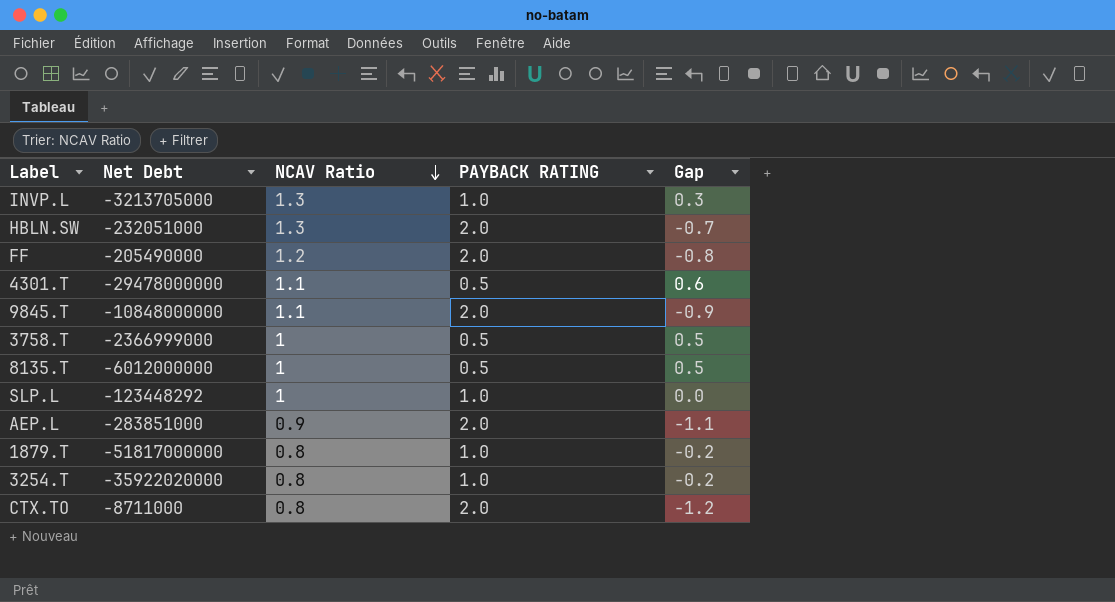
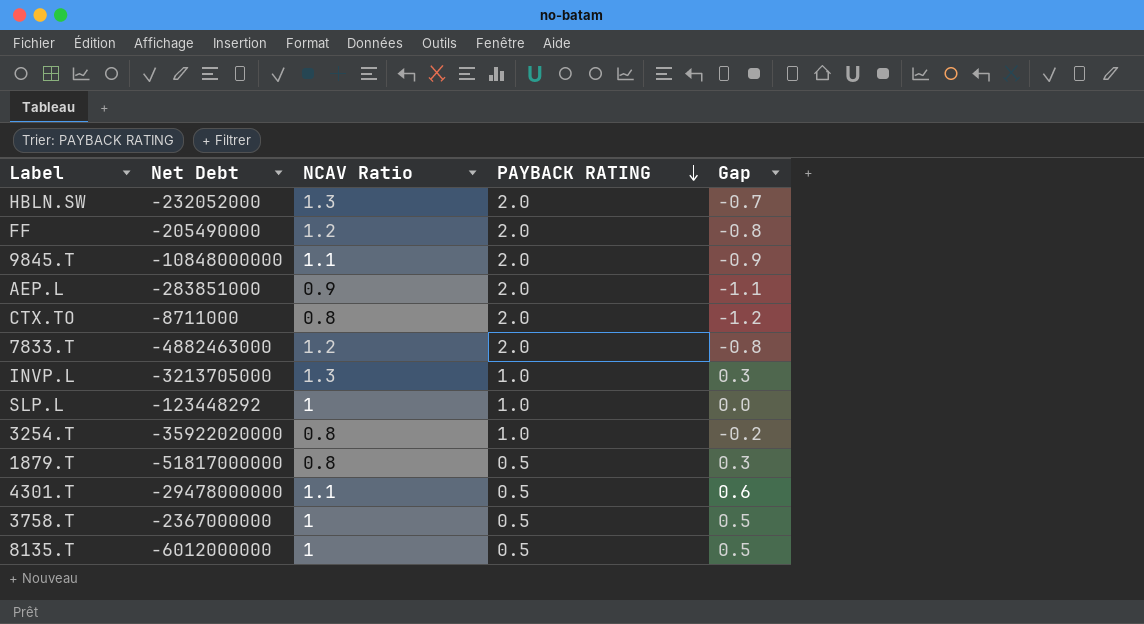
row order: NCAV Ratio descending -> PAYBACK RATING descending
HBLN.SW | Net Debt: -232051000 -> -232052000
row 7833.T: none -> -4882463000 | 1.2 | 2.0 | -0.8
1879.T | PAYBACK RATING: 1.0 -> 0.5
1879.T | Gap: -0.2 -> 0.3
3758.T | Net Debt: -2366999000 -> -2367000000

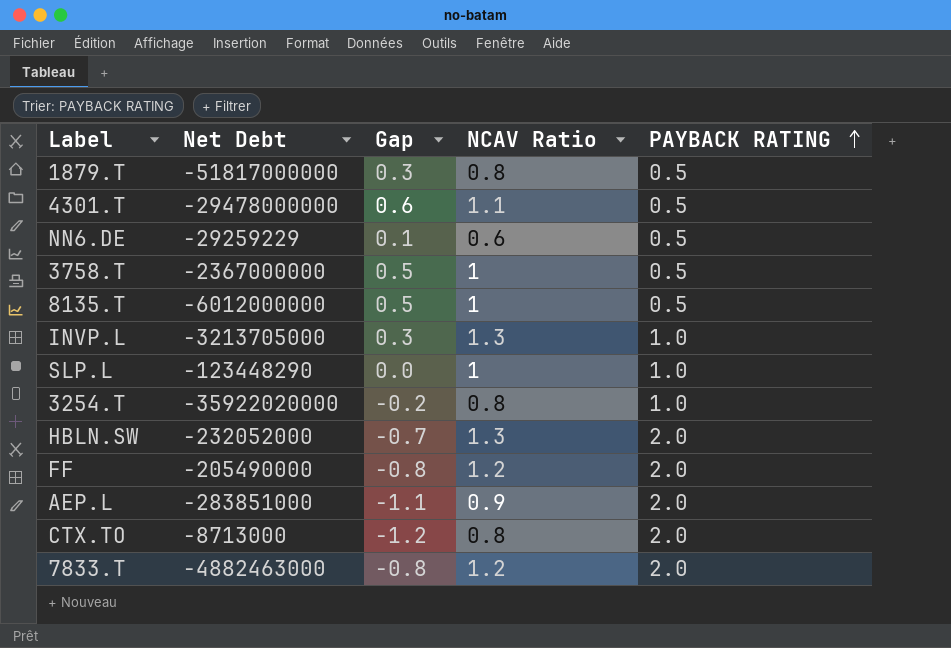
row order: PAYBACK RATING descending -> PAYBACK RATING ascending
column Gap | position: 5 -> 3
row 9845.T: -10848000000 | 1.1 | 2.0 | -0.9 -> none
row NN6.DE: none -> -29259229 | 0.1 | 0.6 | 0.5
SLP.L | Net Debt: -123448292 -> -123448290
CTX.TO | Net Debt: -8711000 -> -8713000

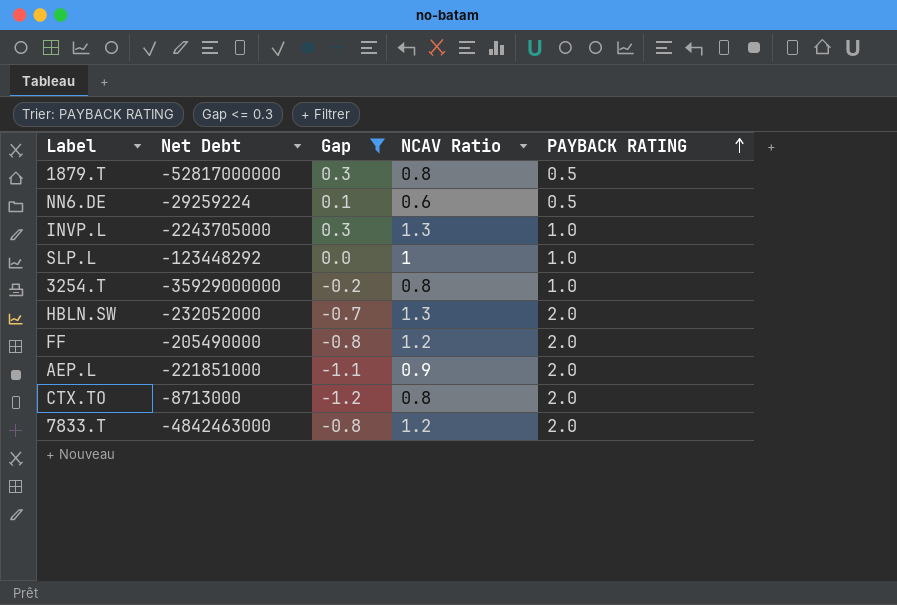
filter: none -> Gap <= 0.3
1879.T | Net Debt: -51817000000 -> -52817000000
NN6.DE | Net Debt: -29259229 -> -29259224
INVP.L | Net Debt: -3213705000 -> -2243705000
SLP.L | Net Debt: -123448290 -> -123448292
3254.T | Net Debt: -35922020000 -> -35929000000
AEP.L | Net Debt: -283851000 -> -221851000
7833.T | Net Debt: -4882463000 -> -4842463000

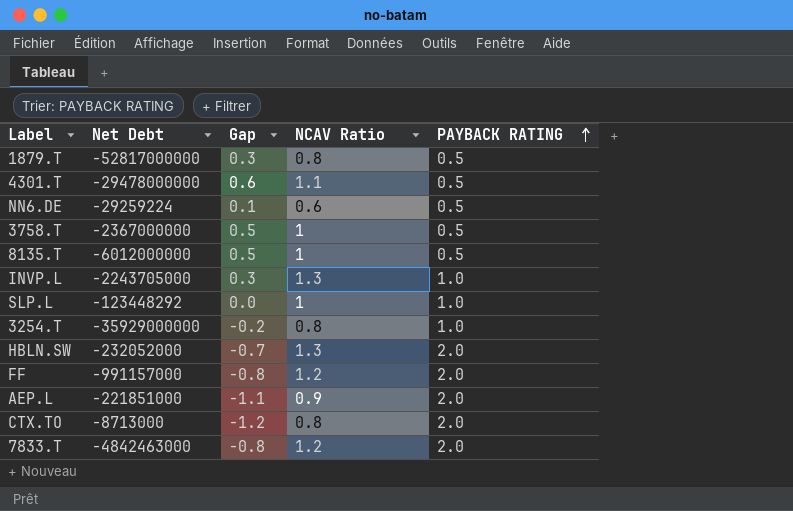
filter: Gap <= 0.3 -> none
FF | Net Debt: -205490000 -> -991157000

